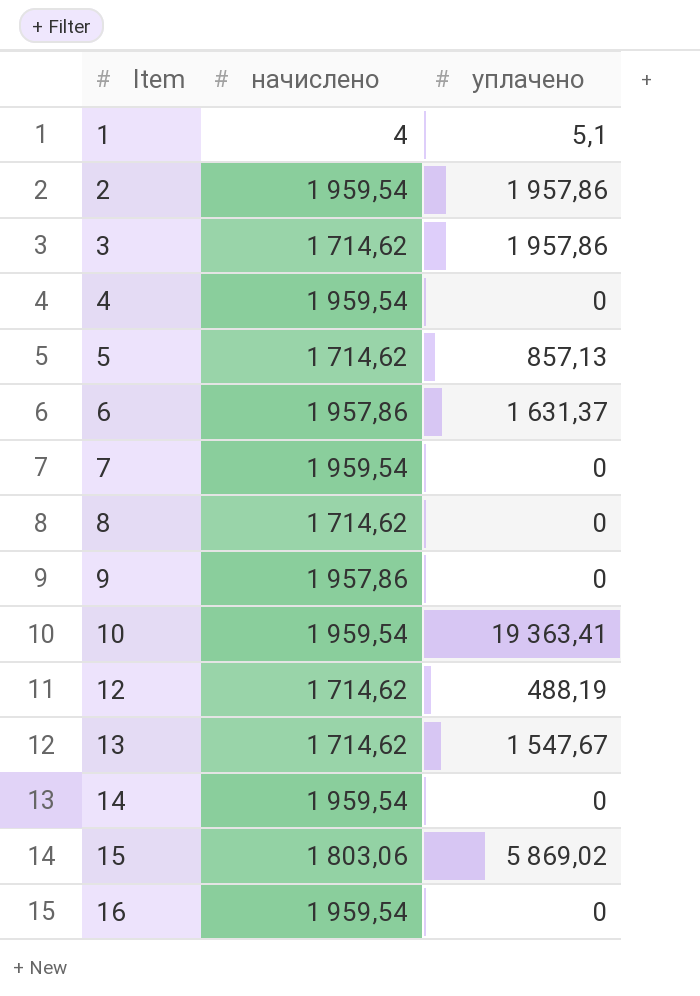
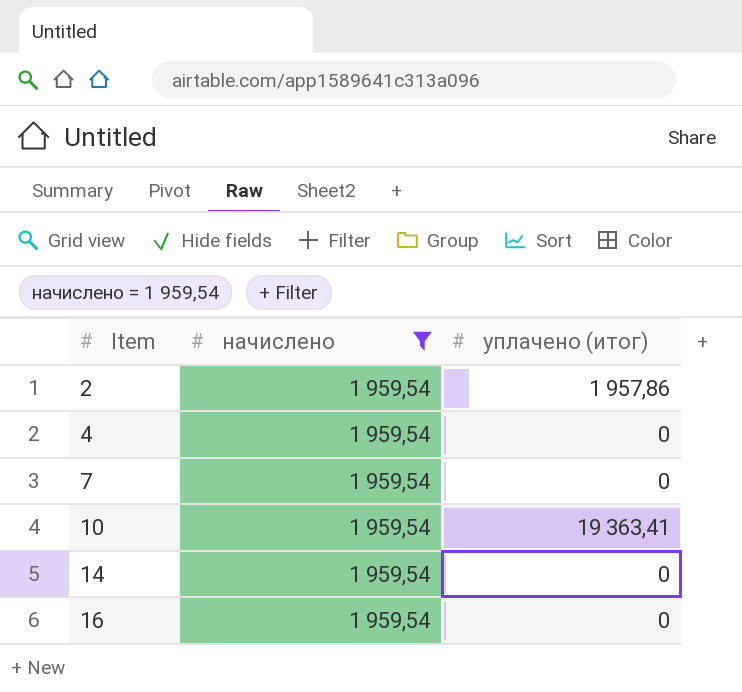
filter: none -> начислено = 1 959,54
column name: уплачено -> уплачено (итог)

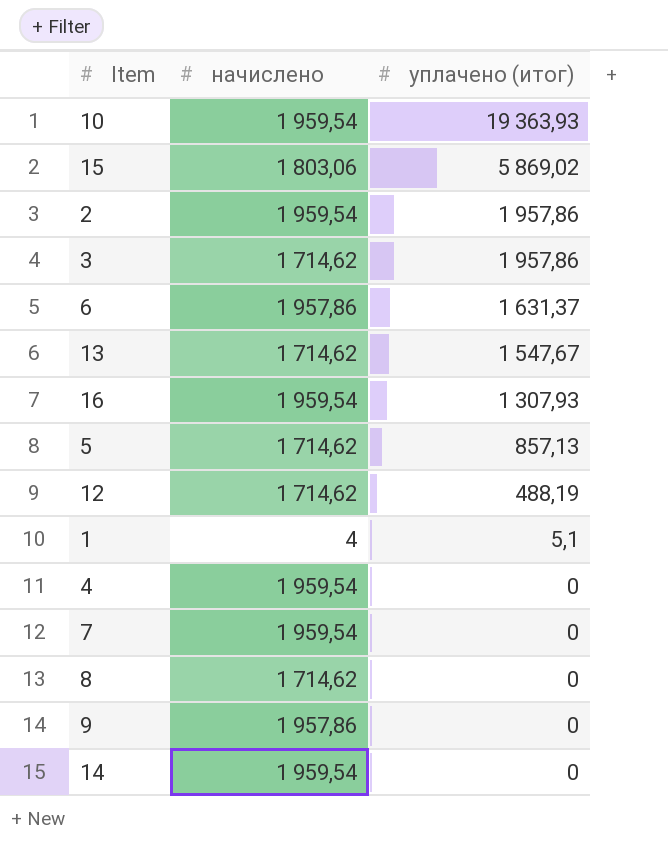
filter: начислено = 1 959,54 -> none
row order: Item ascending -> уплачено (итог) descending
10 | уплачено (итог): 19 363,41 -> 19 363,93
16 | уплачено (итог): 0 -> 1 307,93

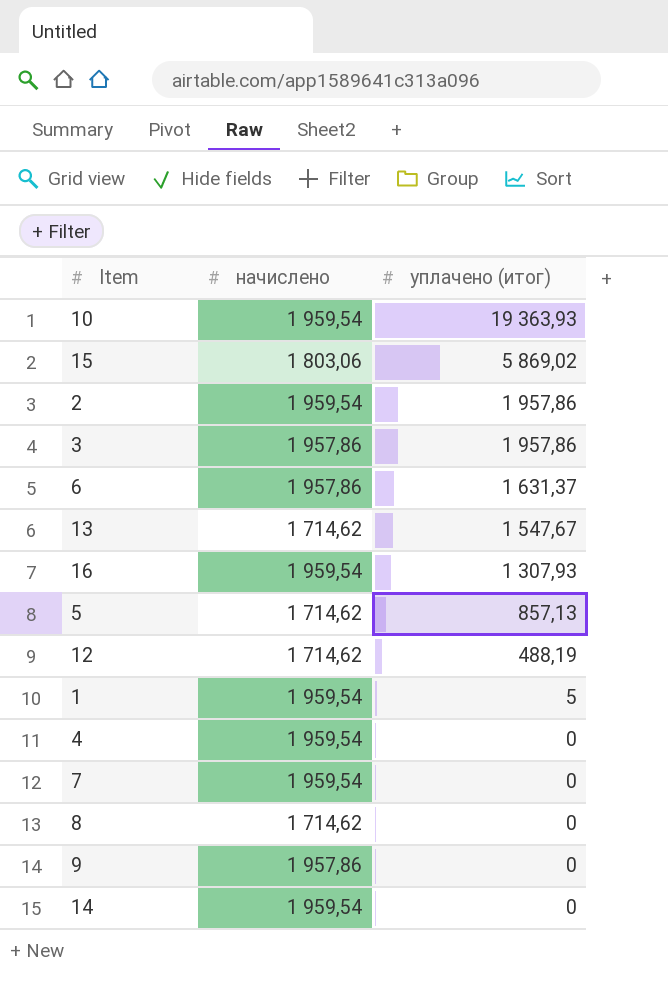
3 | начислено: 1 714,62 -> 1 957,86
1 | начислено: 4 -> 1 959,54
1 | уплачено (итог): 5,1 -> 5

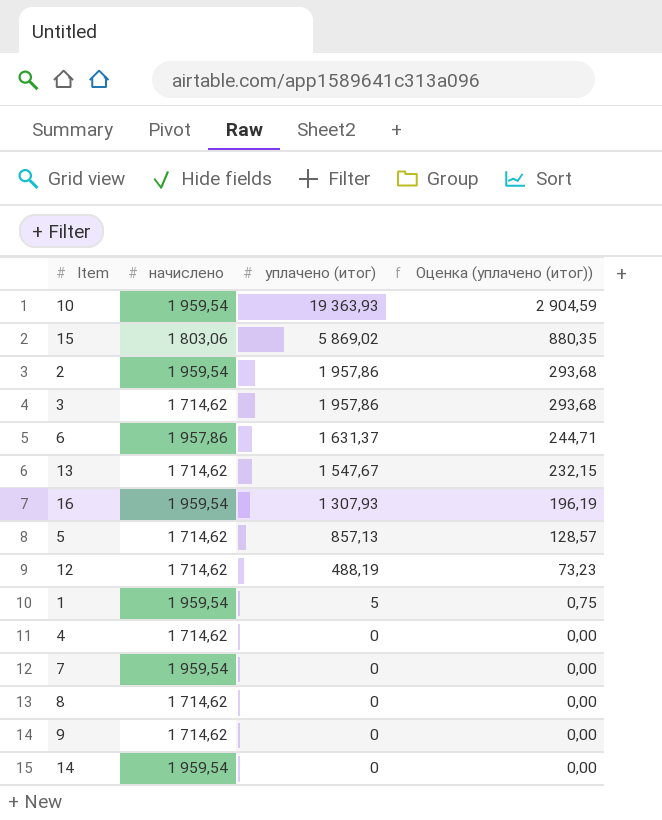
column Оценка (уплачено (итог)) | formula: none -> [уплачено (итог)] * 0,15
3 | начислено: 1 957,86 -> 1 714,62
4 | начислено: 1 959,54 -> 1 714,62
9 | начислено: 1 957,86 -> 1 714,62

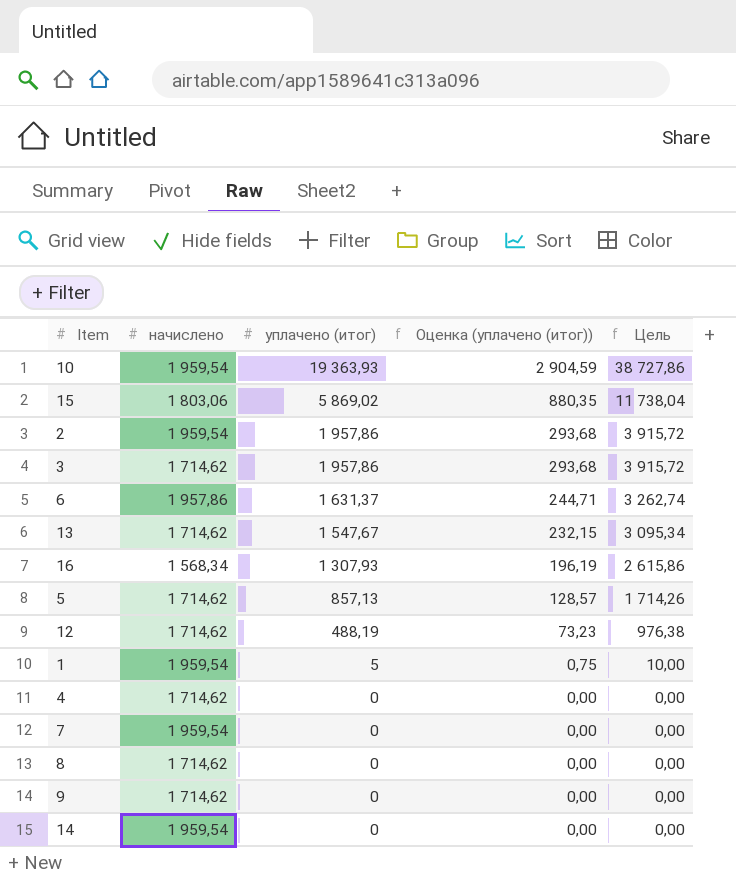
column Цель | formula: none -> [уплачено (итог)] * 2
16 | начислено: 1 959,54 -> 1 568,34

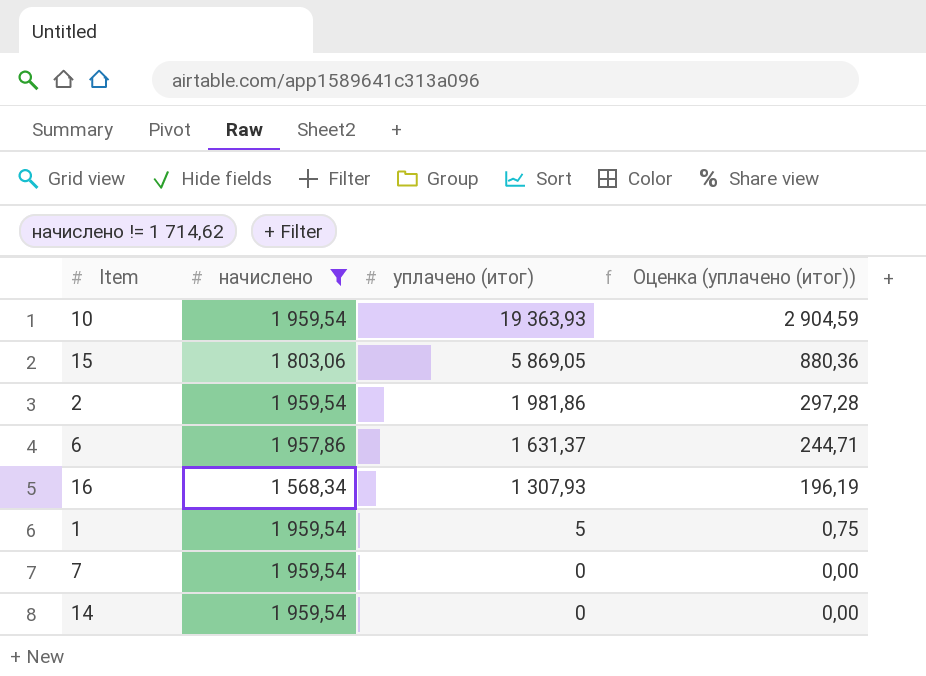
filter: none -> начислено != 1 714,62
column Цель | formula: [уплачено (итог)] * 2 -> none
15 | уплачено (итог): 5 869,02 -> 5 869,05
15 | Оценка (уплачено (итог)): 880,35 -> 880,36
2 | уплачено (итог): 1 957,86 -> 1 981,86
2 | Оценка (уплачено (итог)): 293,68 -> 297,28

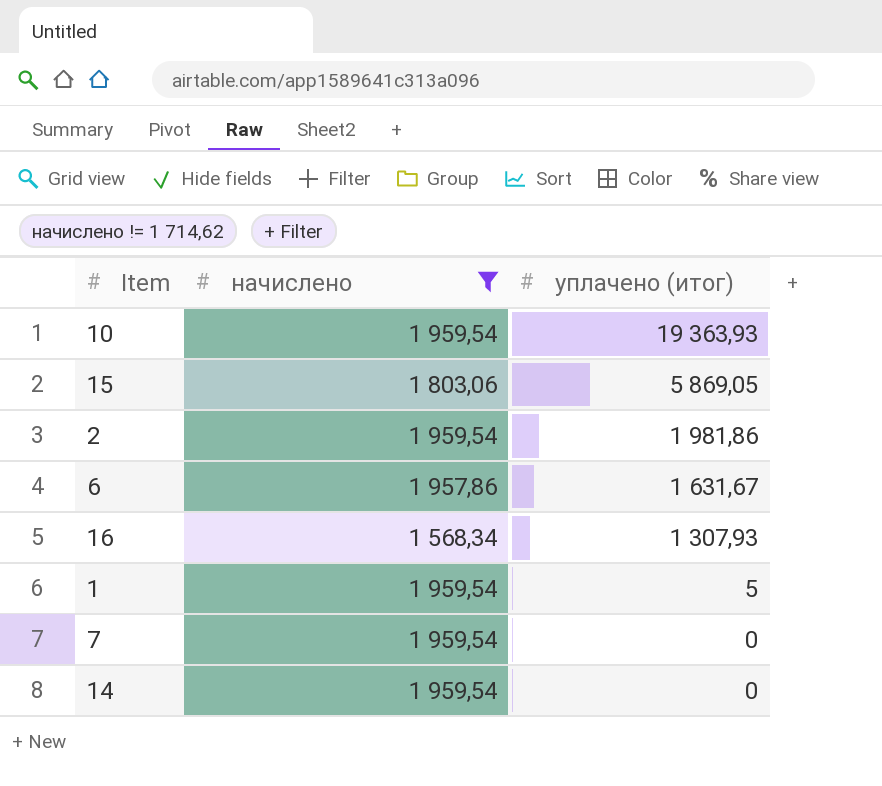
column Оценка (уплачено (итог)) | formula: [уплачено (итог)] * 0,15 -> none
6 | уплачено (итог): 1 631,37 -> 1 631,67

